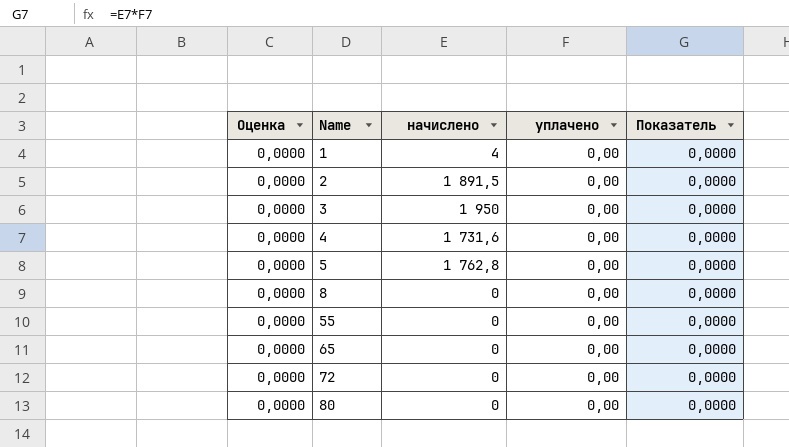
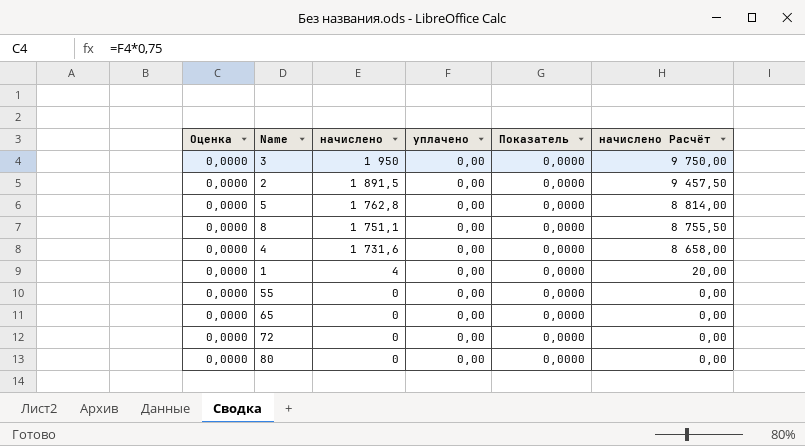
row order: Name ascending -> начислено descending
column начислено Расчёт | formula: none -> [начислено] * 5
8 | начислено: 0 -> 1 751,1

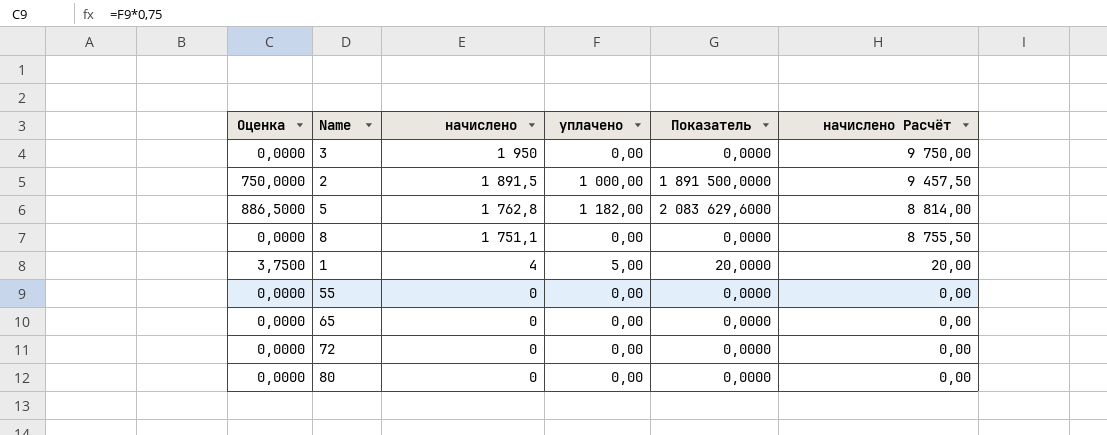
row 4: 0,0000 | 1 731,6 | 0,00 | 0,0000 | 8 658,00 -> none
2 | Оценка: 0,0000 -> 750,0000
2 | уплачено: 0,00 -> 1 000,00
2 | Показатель: 0,0000 -> 1 891 500,0000
5 | Оценка: 0,0000 -> 886,5000
5 | уплачено: 0,00 -> 1 182,00
5 | Показатель: 0,0000 -> 2 083 629,6000
1 | Оценка: 0,0000 -> 3,7500
1 | уплачено: 0,00 -> 5,00
1 | Показатель: 0,0000 -> 20,0000

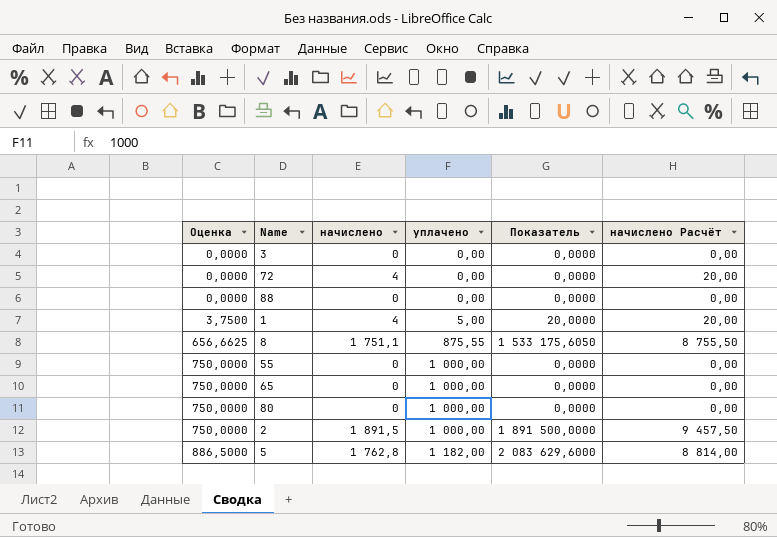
row order: начислено descending -> Оценка ascending
3 | начислено: 1 950 -> 0
3 | начислено Расчёт: 9 750,00 -> 0,00
72 | начислено: 0 -> 4
72 | начислено Расчёт: 0,00 -> 20,00
row 88: none -> 0,0000 | 0 | 0,00 | 0,0000 | 0,00
8 | Оценка: 0,0000 -> 656,6625
8 | уплачено: 0,00 -> 875,55
8 | Показатель: 0,0000 -> 1 533 175,6050
55 | Оценка: 0,0000 -> 750,0000
55 | уплачено: 0,00 -> 1 000,00
65 | Оценка: 0,0000 -> 750,0000
65 | уплачено: 0,00 -> 1 000,00
80 | Оценка: 0,0000 -> 750,0000
80 | уплачено: 0,00 -> 1 000,00

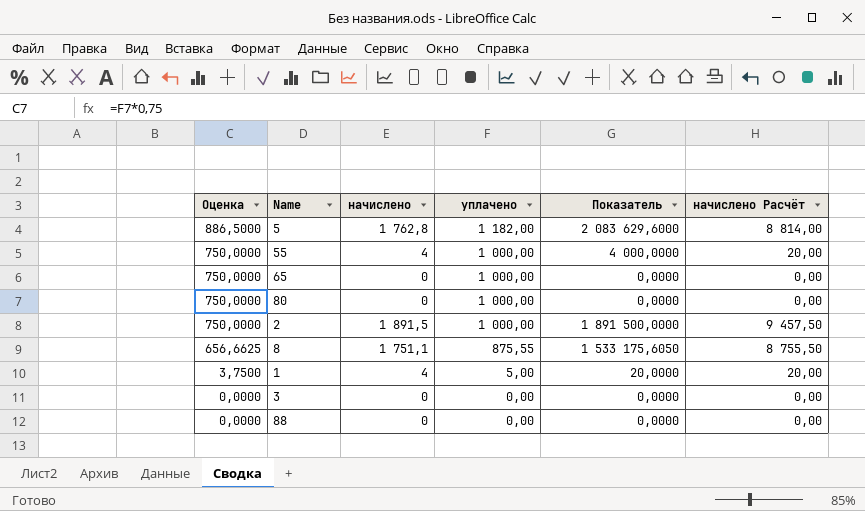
row order: Оценка ascending -> Оценка descending
row 72: 0,0000 | 4 | 0,00 | 0,0000 | 20,00 -> none
55 | начислено: 0 -> 4
55 | Показатель: 0,0000 -> 4 000,0000
55 | начислено Расчёт: 0,00 -> 20,00

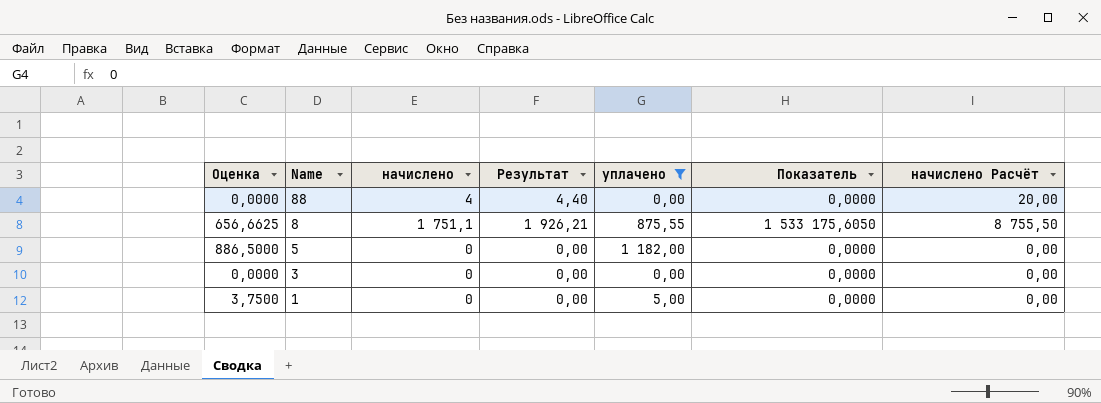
filter: none -> уплачено != 1 000,00
row order: Оценка descending -> Name descending
column Результат | formula: none -> [начислено] * 1,1
88 | начислено: 0 -> 4
88 | начислено Расчёт: 0,00 -> 20,00
5 | начислено: 1 762,8 -> 0
5 | Показатель: 2 083 629,6000 -> 0,0000
5 | начислено Расчёт: 8 814,00 -> 0,00
1 | начислено: 4 -> 0
1 | Показатель: 20,0000 -> 0,0000
1 | начислено Расчёт: 20,00 -> 0,00

